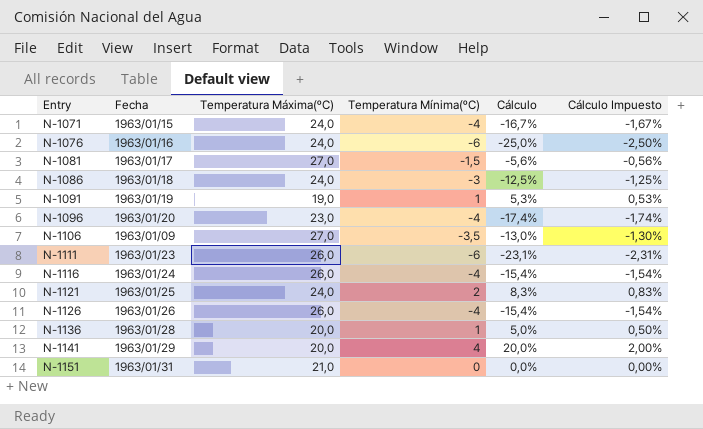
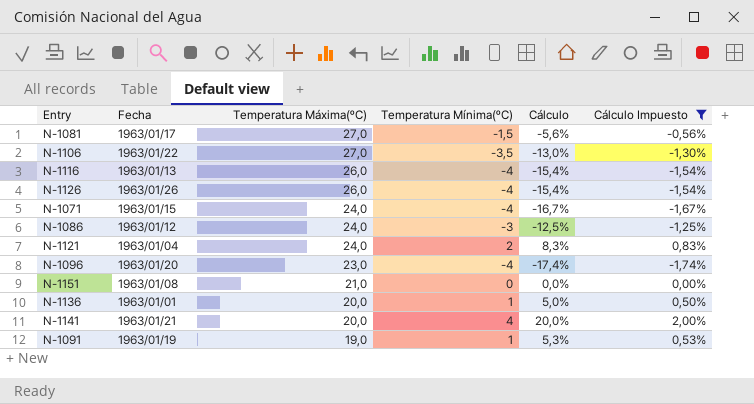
filter: none -> Cálculo Impuesto >= -1,74%
row order: Entry ascending -> Temperatura Máxima(ºC) descending
N-1106 | Fecha: 1963/01/09 -> 1963/01/22
N-1116 | Fecha: 1963/01/24 -> 1963/01/13
N-1086 | Fecha: 1963/01/18 -> 1963/01/12
N-1121 | Fecha: 1963/01/25 -> 1963/01/04
N-1151 | Fecha: 1963/01/31 -> 1963/01/08
N-1136 | Fecha: 1963/01/28 -> 1963/01/01
N-1141 | Fecha: 1963/01/29 -> 1963/01/21

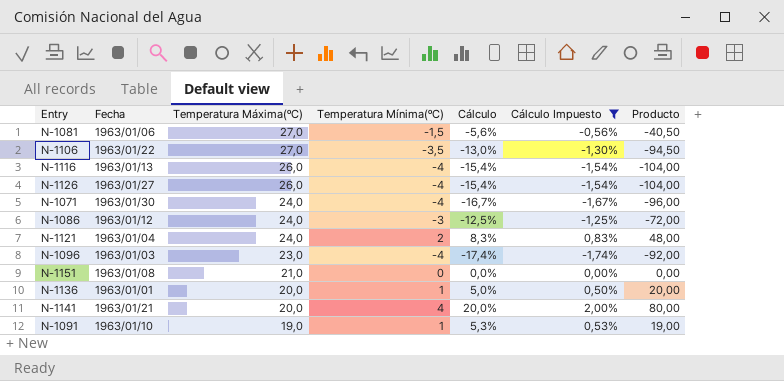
column Producto | formula: none -> [Temperatura Máxima(ºC)] * [Temperatura Mínima(ºC)]
N-1081 | Fecha: 1963/01/17 -> 1963/01/06
N-1126 | Fecha: 1963/01/26 -> 1963/01/27
N-1071 | Fecha: 1963/01/15 -> 1963/01/30
N-1096 | Fecha: 1963/01/20 -> 1963/01/03
N-1091 | Fecha: 1963/01/19 -> 1963/01/10

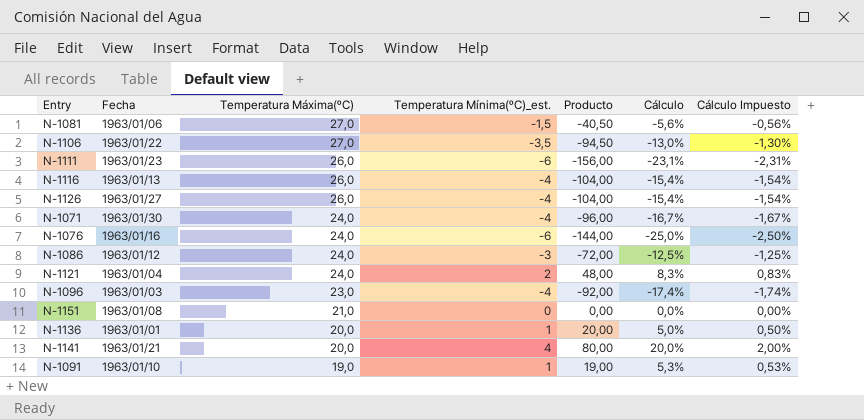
filter: Cálculo Impuesto >= -1,74% -> none
column name: Temperatura Mínima(ºC) -> Temperatura Mínima(ºC)_est.
column Producto | position: 7 -> 5

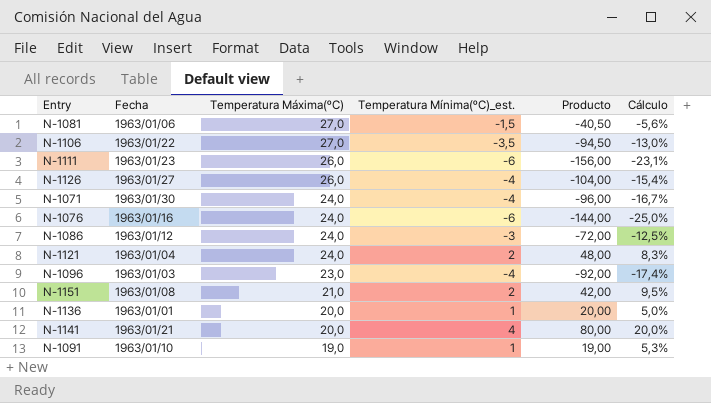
column Cálculo Impuesto | formula: [Cálculo] * 0,1 -> none
row N-1116: 1963/01/13 | 26,0 | -4 | -104,00 | -15,4% | -1,54% -> none
N-1151 | Temperatura Mínima(ºC)_est.: 0 -> 2
N-1151 | Producto: 0,00 -> 42,00
N-1151 | Cálculo: 0,0% -> 9,5%

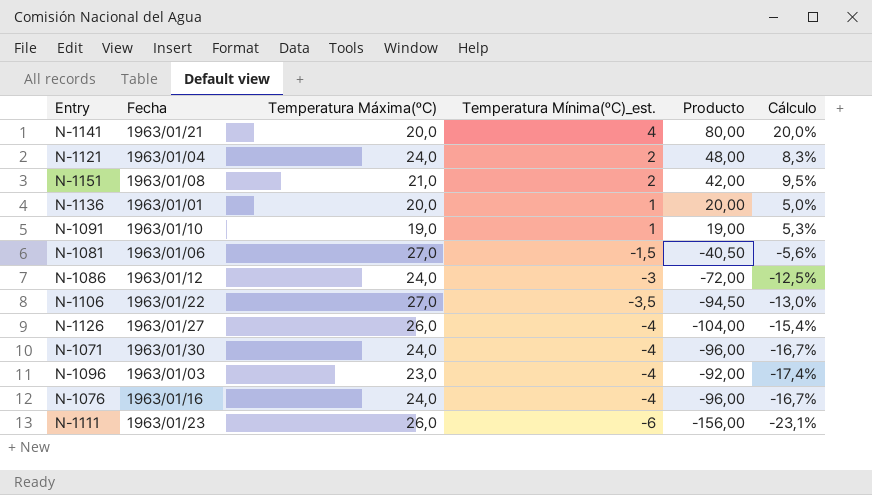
row order: Temperatura Máxima(ºC) descending -> Temperatura Mínima(ºC)_est. descending
N-1076 | Temperatura Mínima(ºC)_est.: -6 -> -4
N-1076 | Producto: -144,00 -> -96,00
N-1076 | Cálculo: -25,0% -> -16,7%

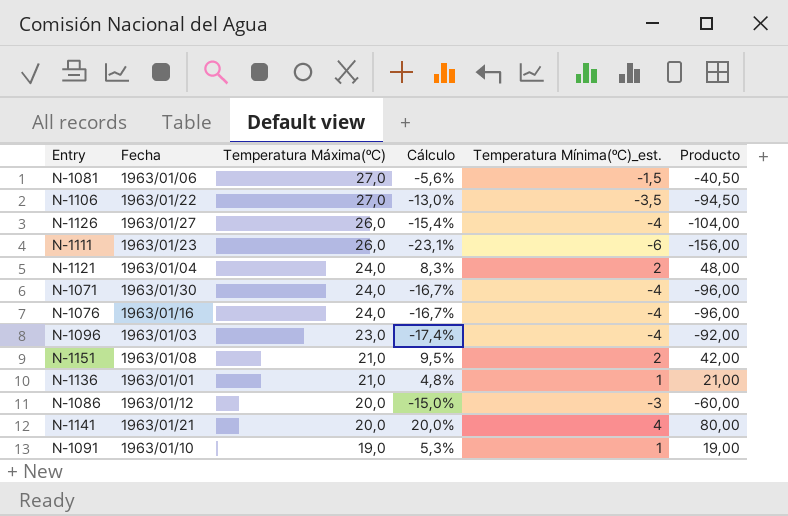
row order: Temperatura Mínima(ºC)_est. descending -> Temperatura Máxima(ºC) descending
column Cálculo | position: 6 -> 4
N-1136 | Temperatura Máxima(ºC): 20,0 -> 21,0
N-1136 | Cálculo: 5,0% -> 4,8%
N-1136 | Producto: 20,00 -> 21,00
N-1086 | Temperatura Máxima(ºC): 24,0 -> 20,0
N-1086 | Cálculo: -12,5% -> -15,0%
N-1086 | Producto: -72,00 -> -60,00

